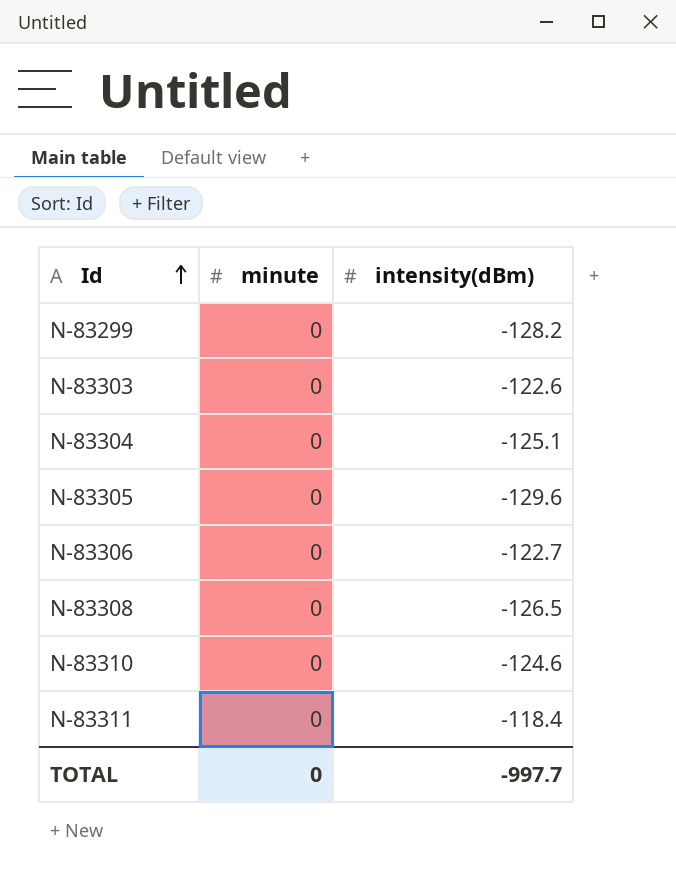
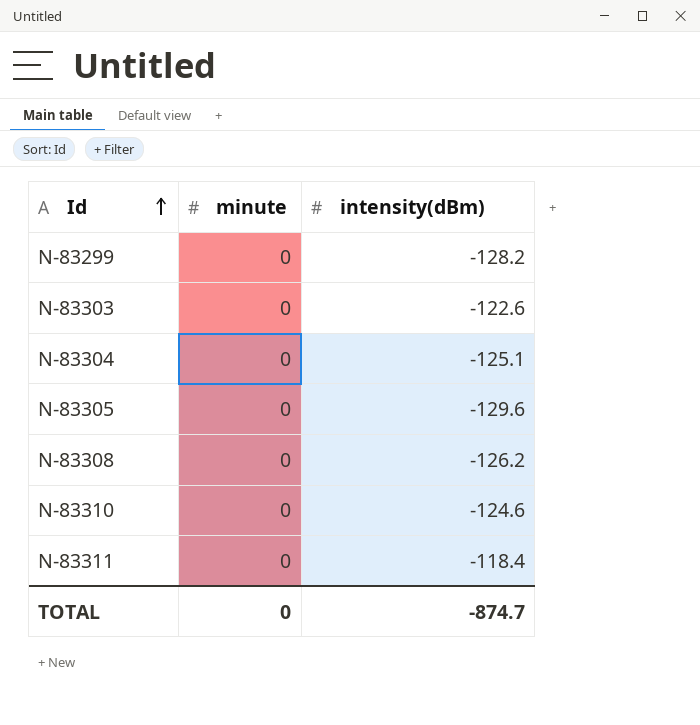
row N-83306: 0 | -122.7 -> none
N-83308 | intensity(dBm): -126.5 -> -126.2
TOTAL | intensity(dBm): -997.7 -> -874.7

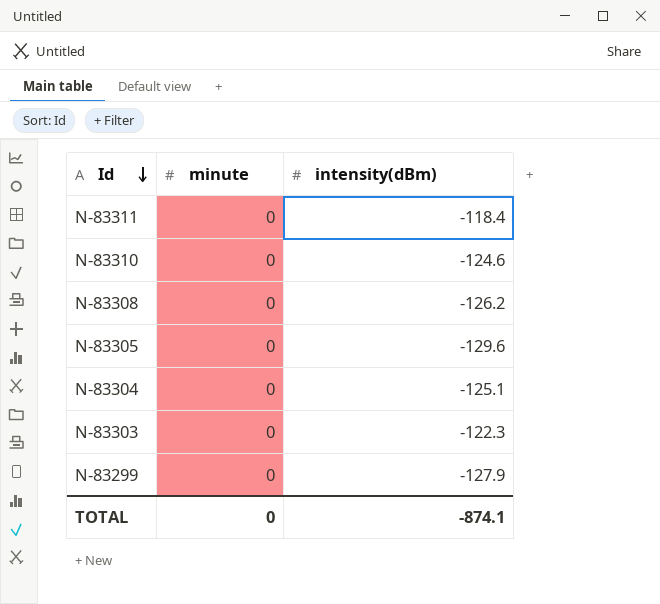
row order: Id ascending -> Id descending
N-83303 | intensity(dBm): -122.6 -> -122.3
N-83299 | intensity(dBm): -128.2 -> -127.9
TOTAL | intensity(dBm): -874.7 -> -874.1

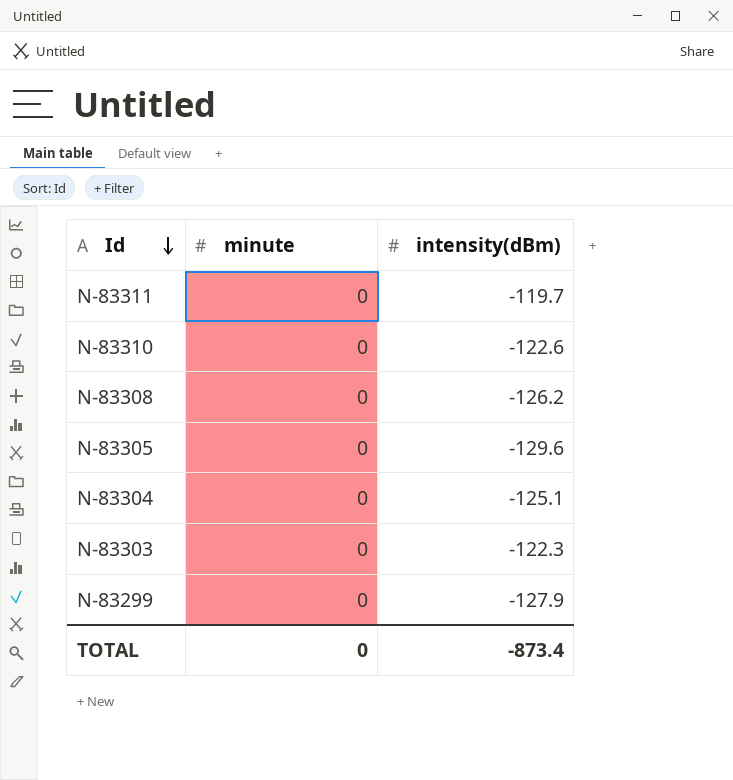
N-83311 | intensity(dBm): -118.4 -> -119.7
N-83310 | intensity(dBm): -124.6 -> -122.6
TOTAL | intensity(dBm): -874.1 -> -873.4

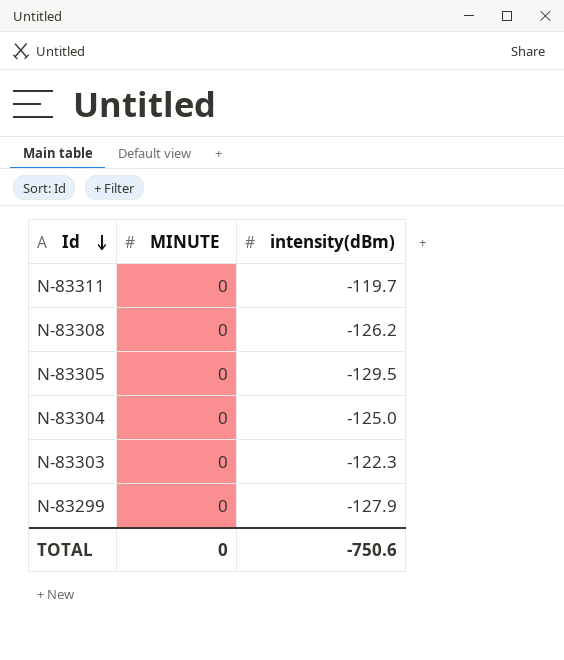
column name: minute -> MINUTE
row N-83310: 0 | -122.6 -> none
N-83305 | intensity(dBm): -129.6 -> -129.5
N-83304 | intensity(dBm): -125.1 -> -125.0
TOTAL | intensity(dBm): -873.4 -> -750.6

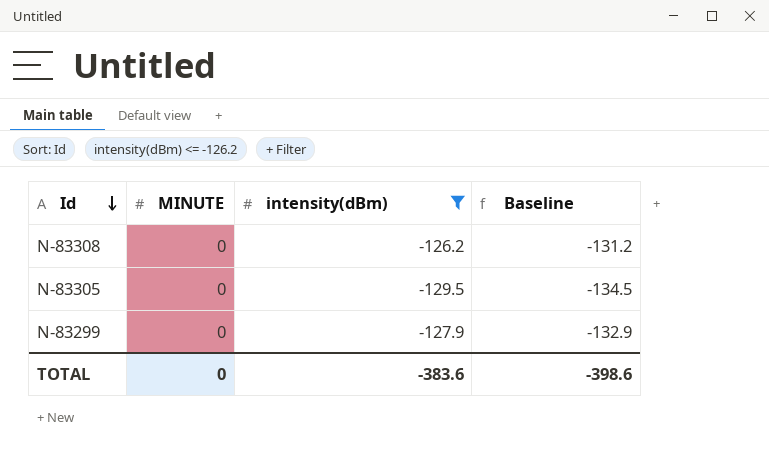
filter: none -> intensity(dBm) <= -126.2
column Baseline | formula: none -> [intensity(dBm)] - 5
TOTAL | intensity(dBm): -750.6 -> -383.6

